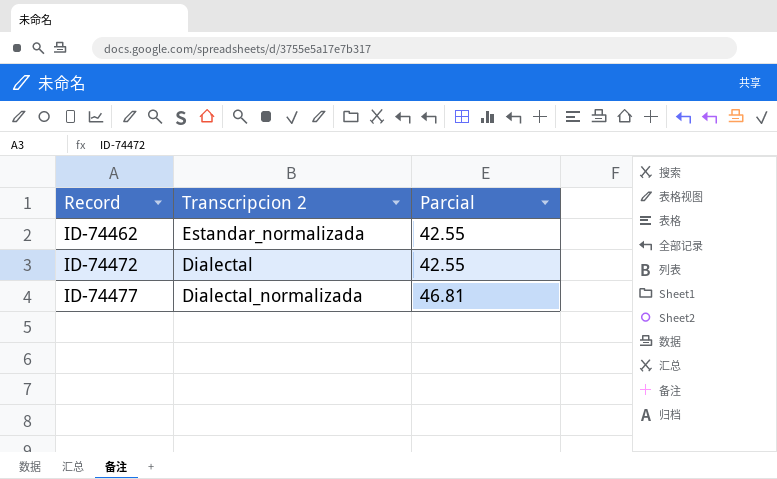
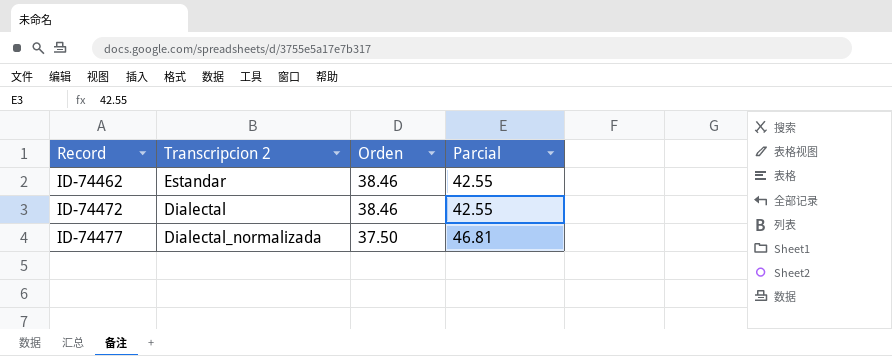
column Orden | position: none -> 3
ID-74462 | Transcripcion 2: Estandar_normalizada -> Estandar

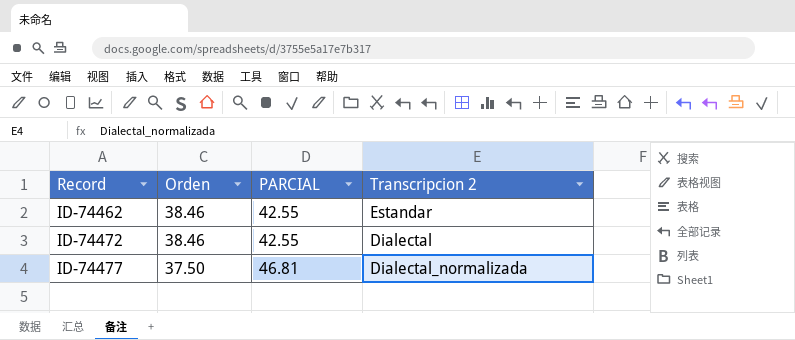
column name: Parcial -> PARCIAL
column Transcripcion 2 | position: 2 -> 4

